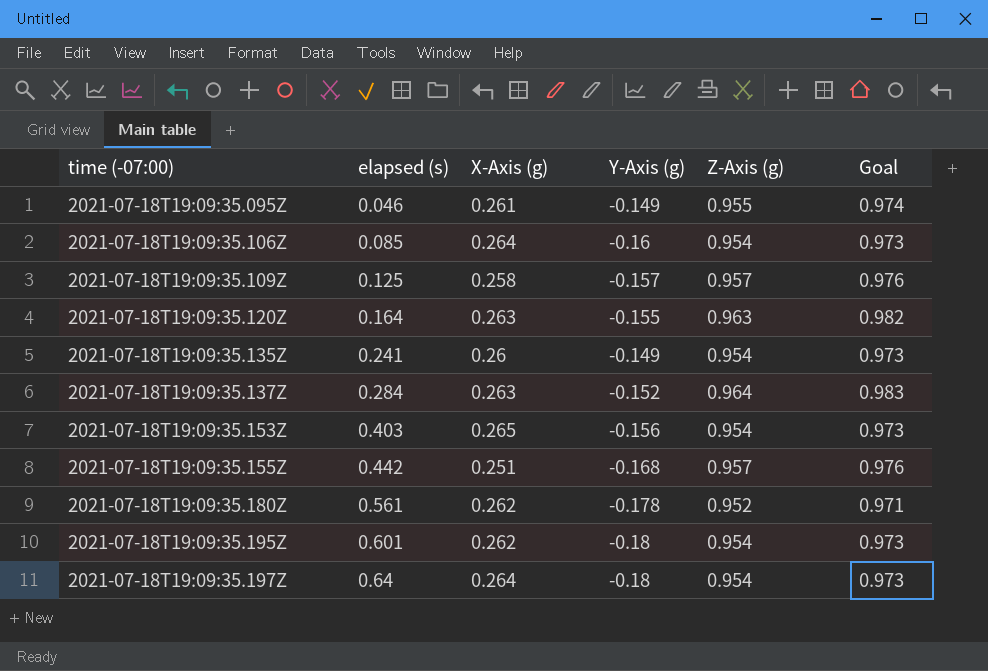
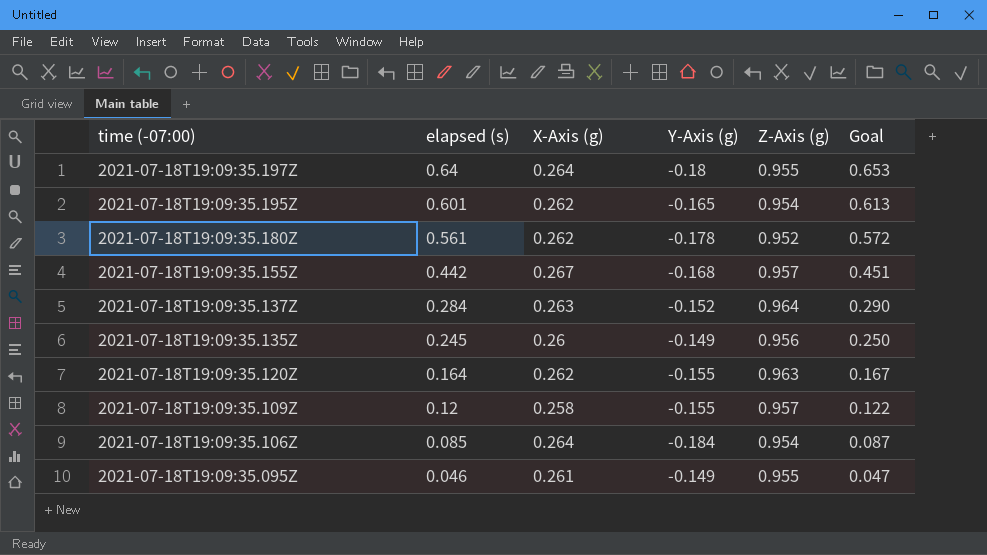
row order: time (-07:00) ascending -> time (-07:00) descending
column Goal | formula: [Z-Axis (g)] * 1.02 -> [elapsed (s)] * 1.02
row 2021-07-18T19:09:35.153Z: 0.403 | 0.265 | -0.156 | 0.954 | 0.973 -> none
2021-07-18T19:09:35.197Z | Z-Axis (g): 0.954 -> 0.955
2021-07-18T19:09:35.195Z | Y-Axis (g): -0.18 -> -0.165
2021-07-18T19:09:35.155Z | X-Axis (g): 0.251 -> 0.267
2021-07-18T19:09:35.135Z | elapsed (s): 0.241 -> 0.245
2021-07-18T19:09:35.135Z | Z-Axis (g): 0.954 -> 0.956
2021-07-18T19:09:35.120Z | X-Axis (g): 0.263 -> 0.262
2021-07-18T19:09:35.109Z | elapsed (s): 0.125 -> 0.12
2021-07-18T19:09:35.109Z | Y-Axis (g): -0.157 -> -0.155
2021-07-18T19:09:35.106Z | Y-Axis (g): -0.16 -> -0.184

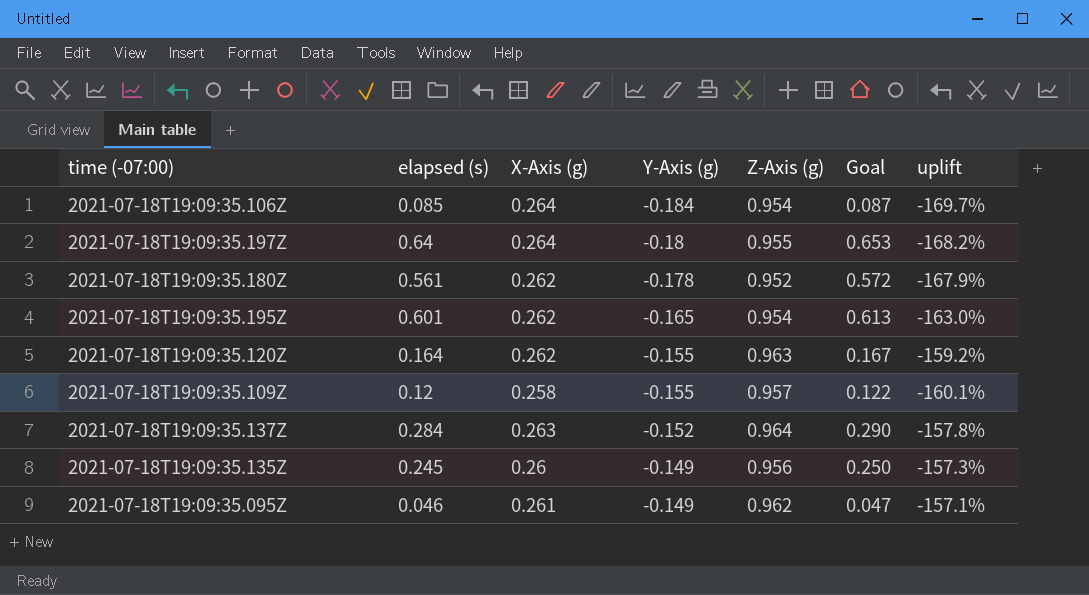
row order: time (-07:00) descending -> Y-Axis (g) ascending
column uplift | formula: none -> ([Y-Axis (g)] - [X-Axis (g)]) / [X-Axis (g)]
row 2021-07-18T19:09:35.155Z: 0.442 | 0.267 | -0.168 | 0.957 | 0.451 -> none
2021-07-18T19:09:35.095Z | Z-Axis (g): 0.955 -> 0.962

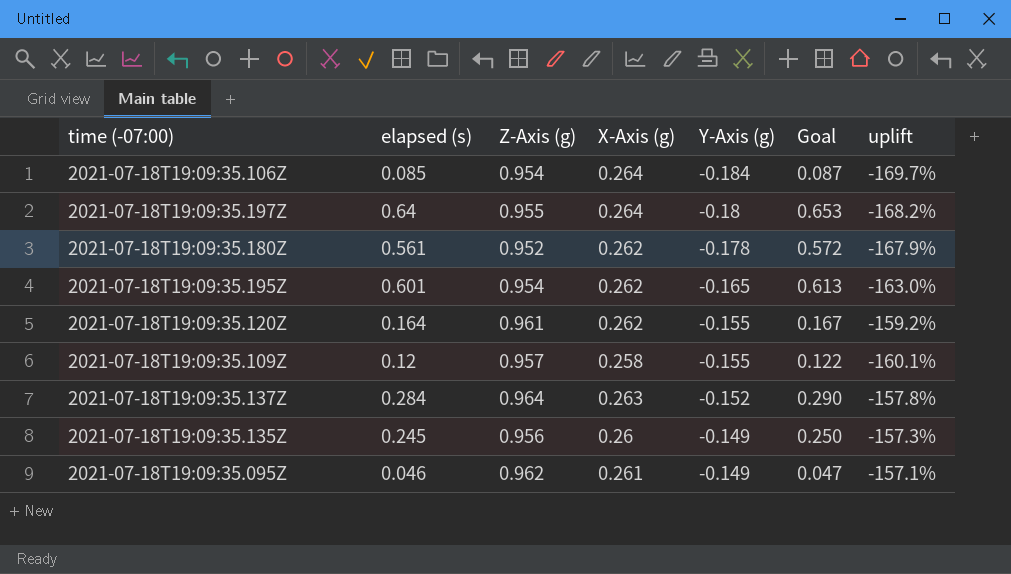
column Z-Axis (g) | position: 5 -> 3
2021-07-18T19:09:35.120Z | Z-Axis (g): 0.963 -> 0.961

